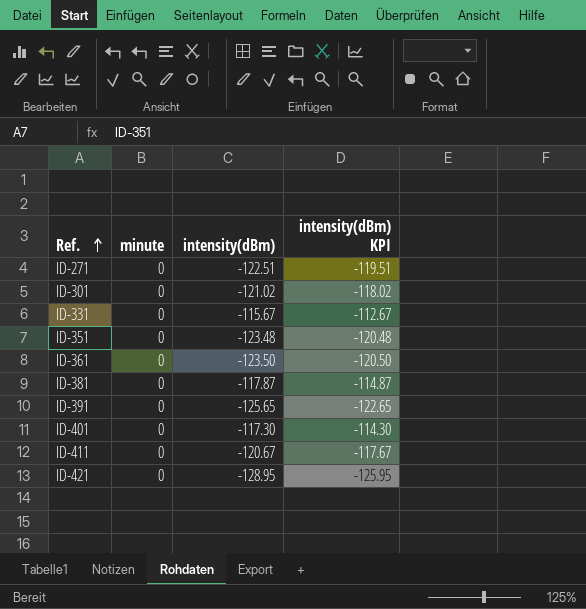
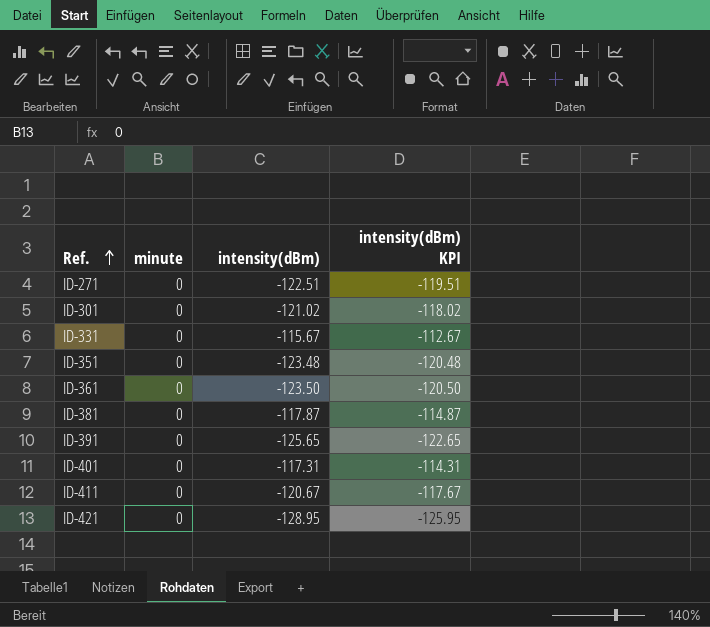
ID-401 | intensity(dBm): -117.30 -> -117.31
ID-401 | intensity(dBm) KPI: -114.30 -> -114.31

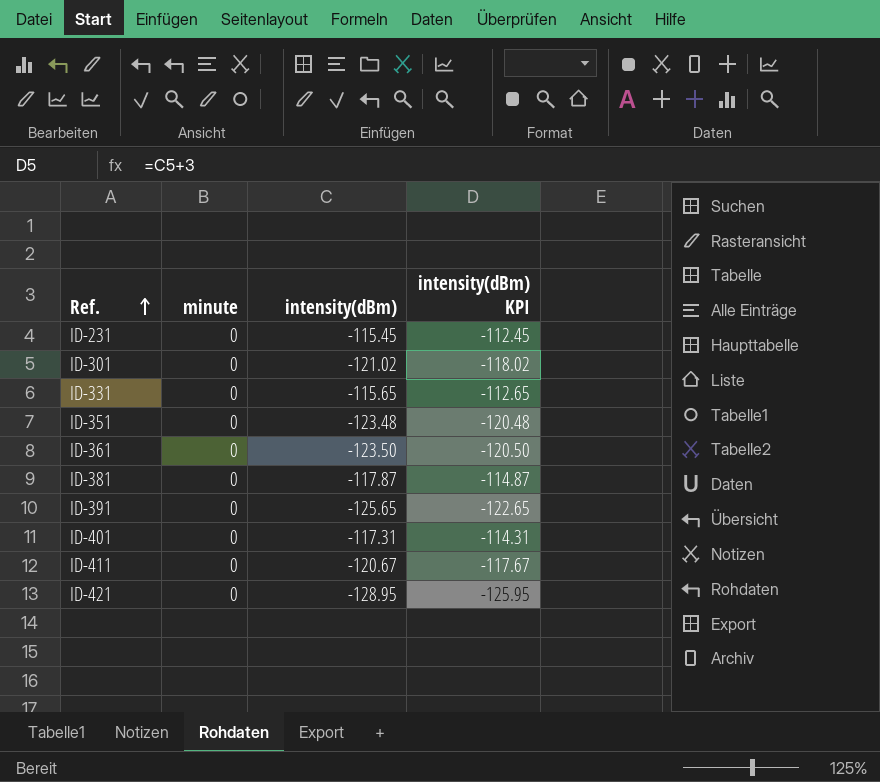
row ID-271: 0 | -122.51 | -119.51 -> none
row ID-231: none -> 0 | -115.45 | -112.45
ID-331 | intensity(dBm): -115.67 -> -115.65
ID-331 | intensity(dBm) KPI: -112.67 -> -112.65

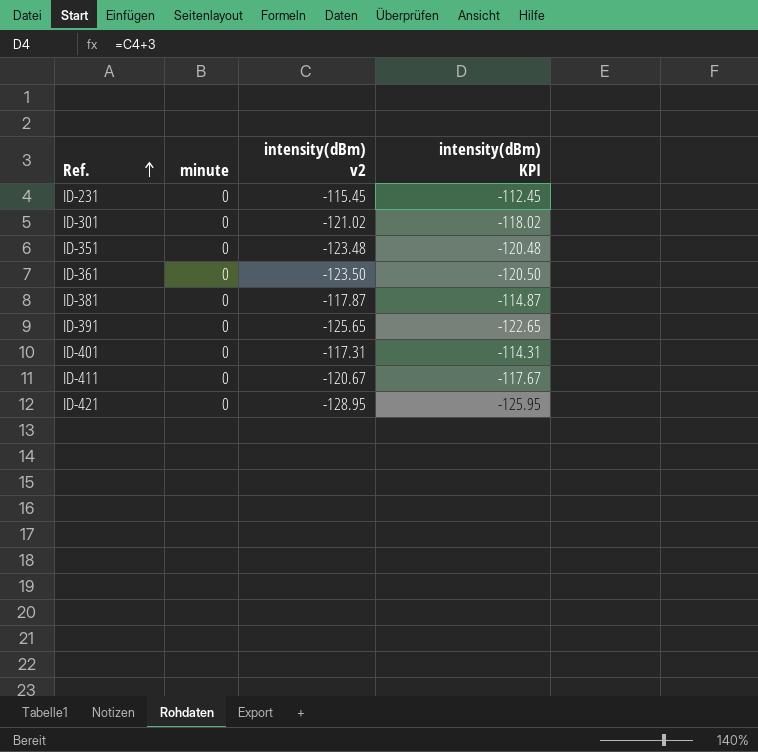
column name: intensity(dBm) -> intensity(dBm) v2
row ID-331: 0 | -115.65 | -112.65 -> none

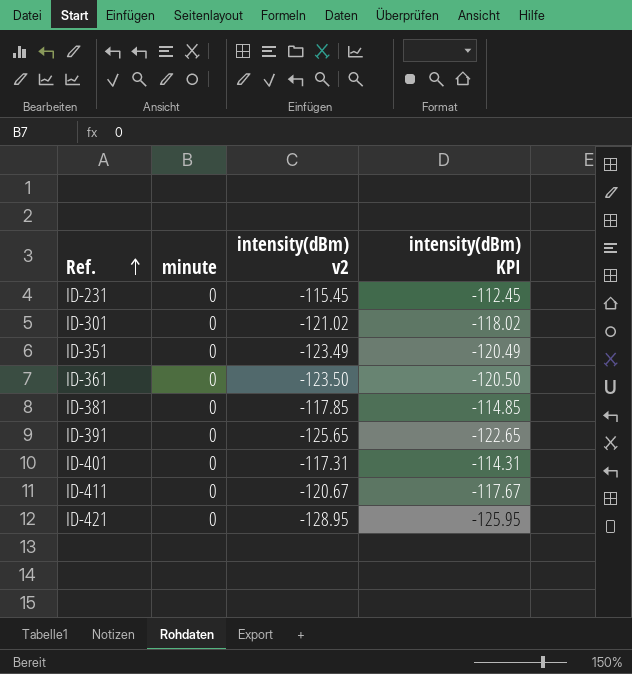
ID-351 | intensity(dBm) v2: -123.48 -> -123.49
ID-351 | intensity(dBm) KPI: -120.48 -> -120.49
ID-381 | intensity(dBm) v2: -117.87 -> -117.85
ID-381 | intensity(dBm) KPI: -114.87 -> -114.85

